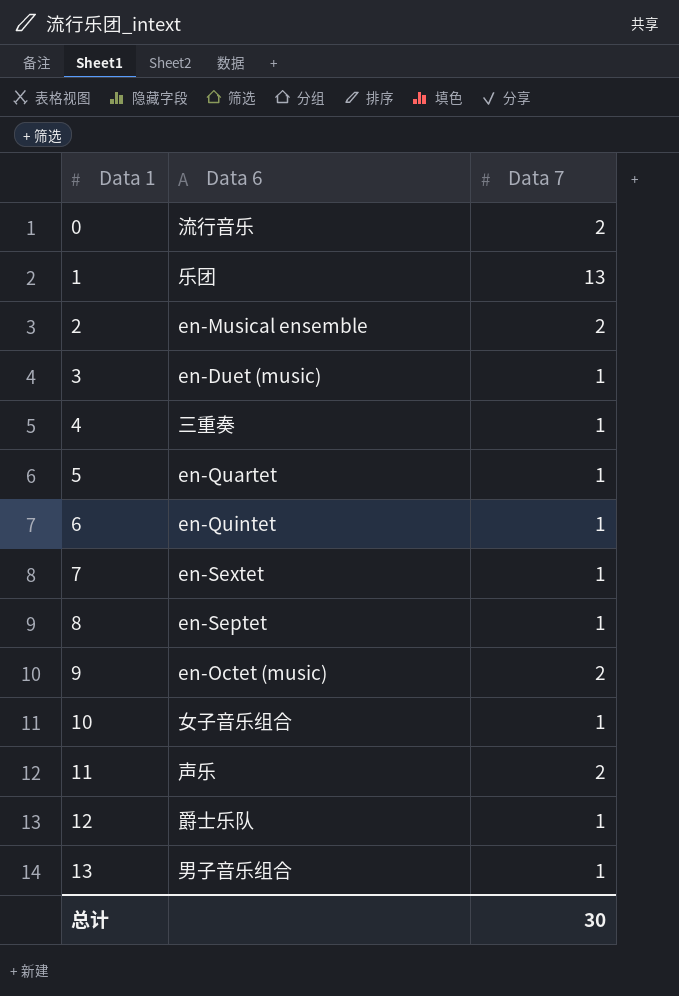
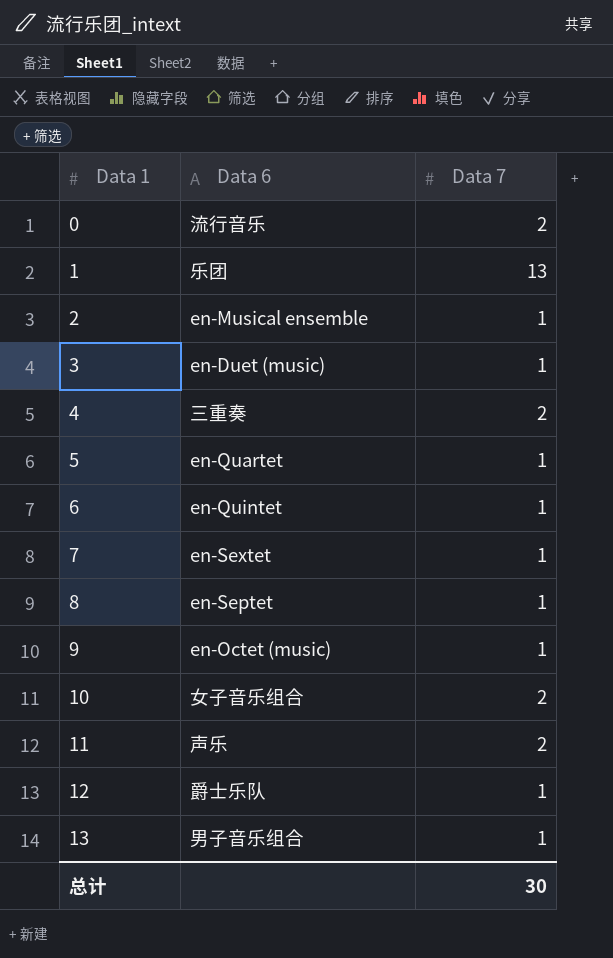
2 | Data 7: 2 -> 1
4 | Data 7: 1 -> 2
9 | Data 7: 2 -> 1
10 | Data 7: 1 -> 2

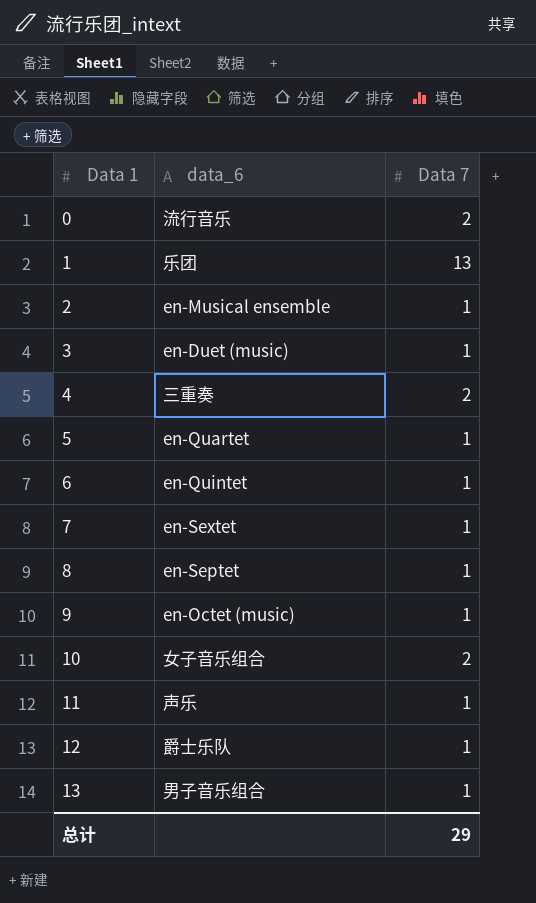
column name: Data 6 -> data_6
11 | Data 7: 2 -> 1
总计 | Data 7: 30 -> 29

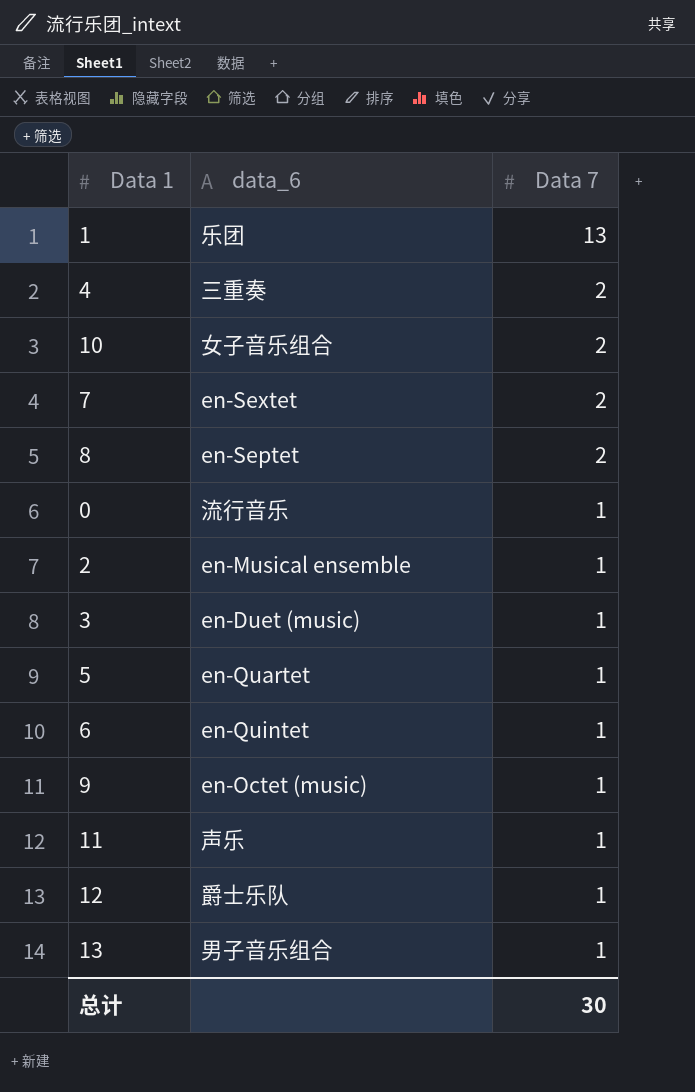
row order: Data 1 ascending -> Data 7 descending
7 | Data 7: 1 -> 2
8 | Data 7: 1 -> 2
0 | Data 7: 2 -> 1
总计 | Data 7: 29 -> 30

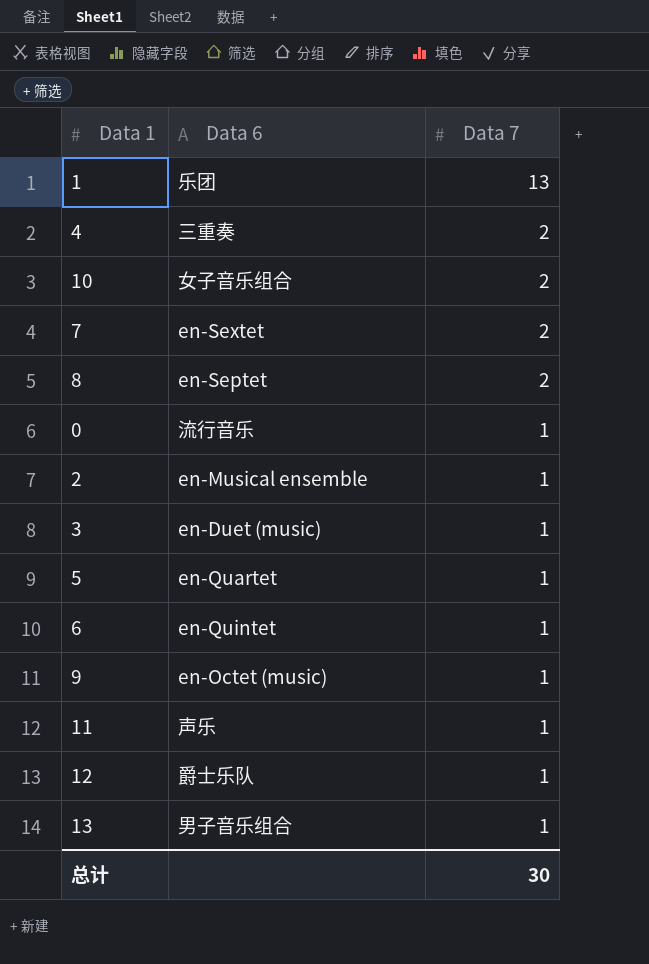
column name: data_6 -> Data 6

